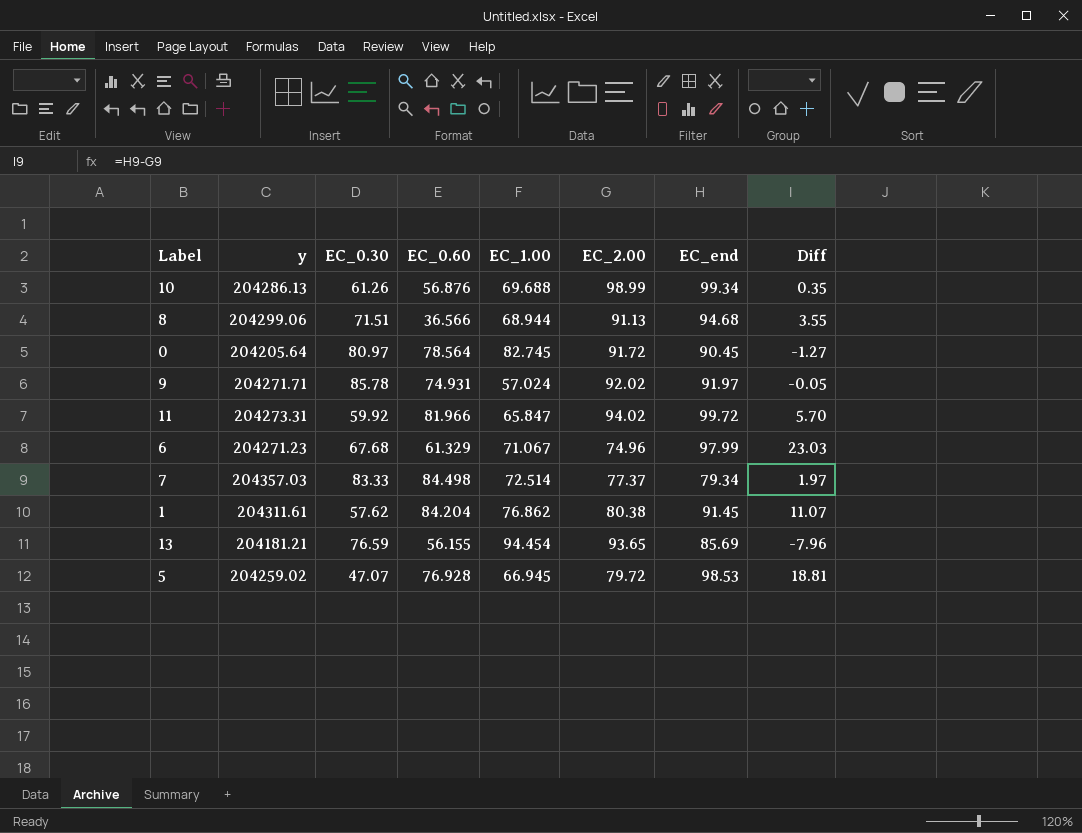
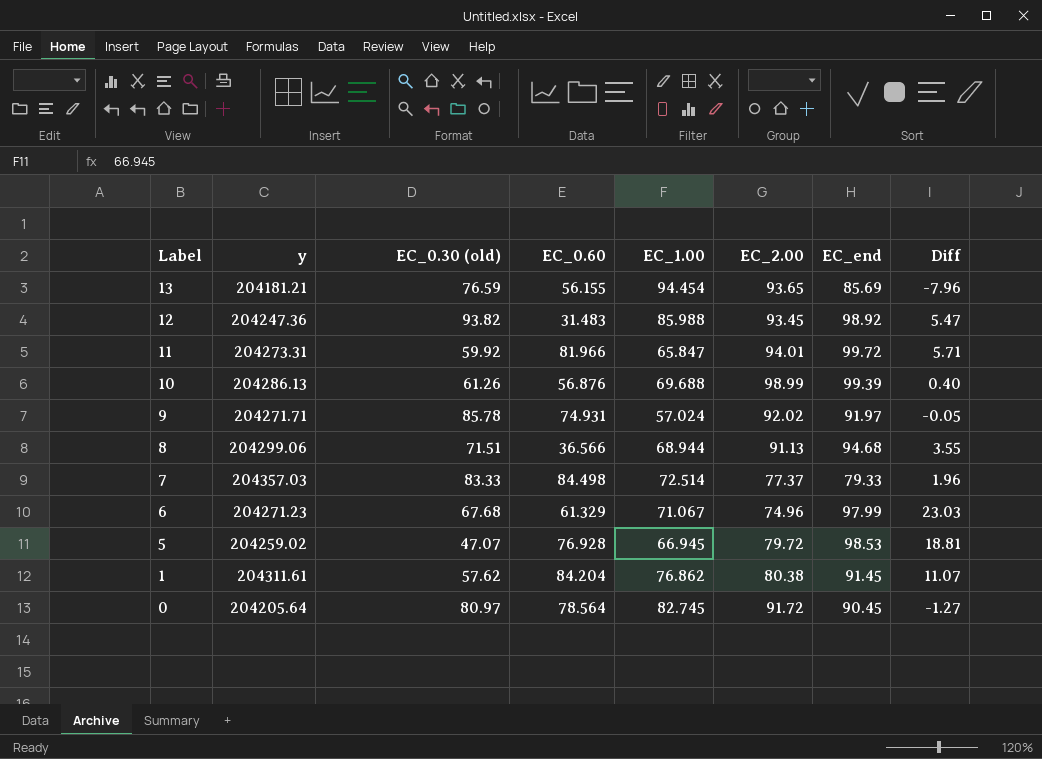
row order: none -> Label descending
column name: EC_0.30 -> EC_0.30 (old)
row 12: none -> 204247.36 | 93.82 | 31.483 | 85.988 | 93.45 | 98.92 | 5.47
11 | EC_2.00: 94.02 -> 94.01
11 | Diff: 5.70 -> 5.71
10 | EC_end: 99.34 -> 99.39
10 | Diff: 0.35 -> 0.40
7 | EC_end: 79.34 -> 79.33
7 | Diff: 1.97 -> 1.96

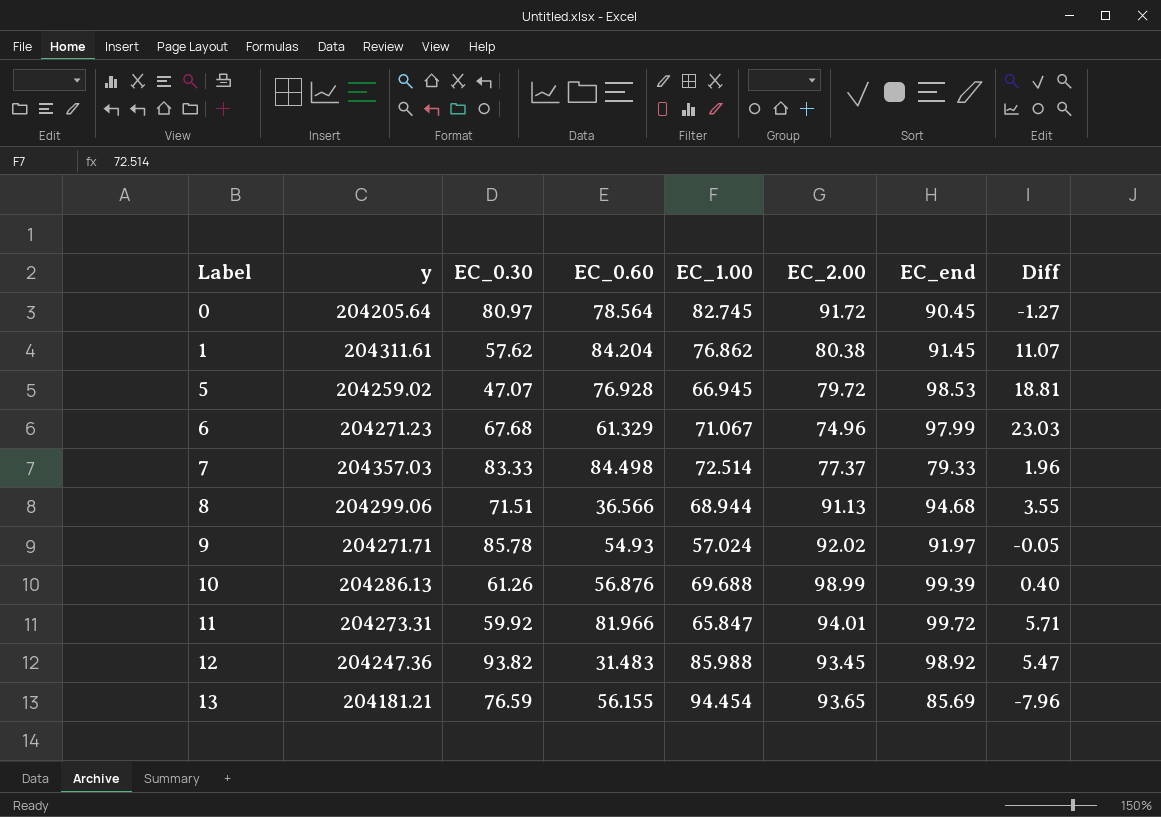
row order: Label descending -> Label ascending
column name: EC_0.30 (old) -> EC_0.30
9 | EC_0.60: 74.931 -> 54.93

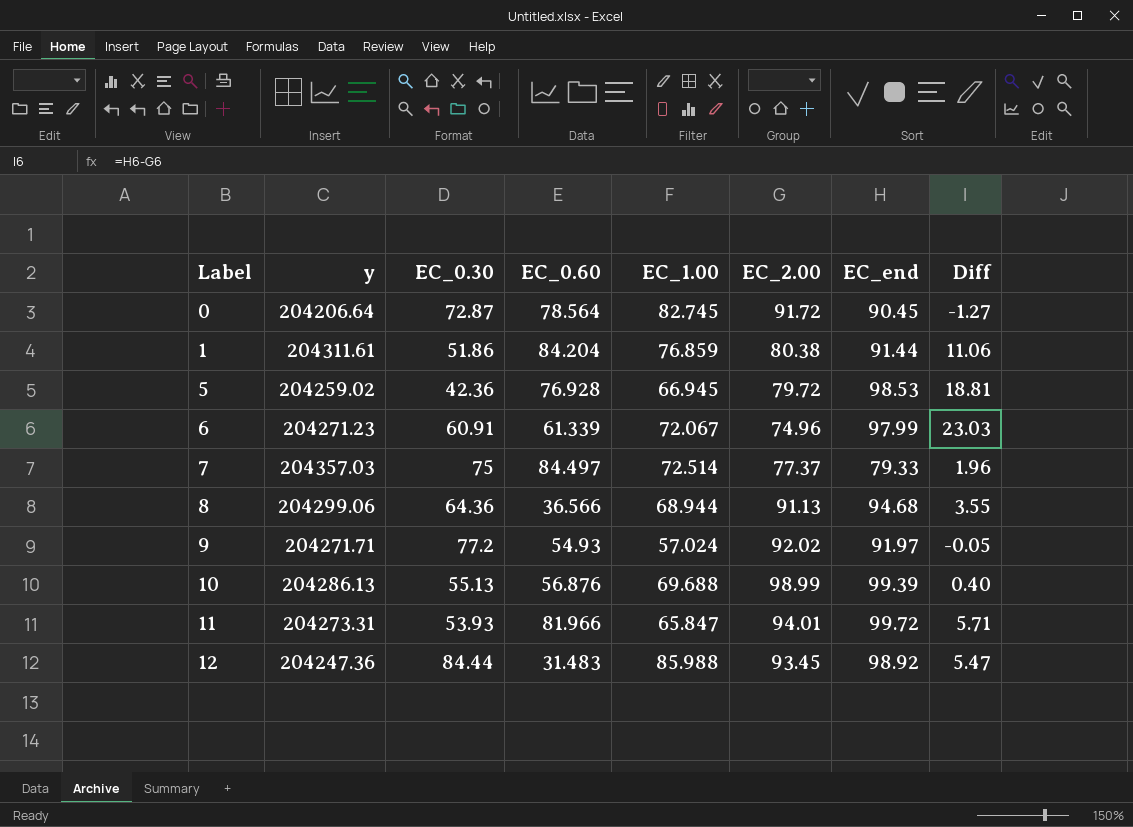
row 13: 204181.21 | 76.59 | 56.155 | 94.454 | 93.65 | 85.69 | -7.96 -> none
0 | y: 204205.64 -> 204206.64
0 | EC_0.30: 80.97 -> 72.87
1 | EC_0.30: 57.62 -> 51.86
1 | EC_1.00: 76.862 -> 76.859
1 | EC_end: 91.45 -> 91.44
1 | Diff: 11.07 -> 11.06
5 | EC_0.30: 47.07 -> 42.36
6 | EC_0.30: 67.68 -> 60.91
6 | EC_0.60: 61.329 -> 61.339
6 | EC_1.00: 71.067 -> 72.067
7 | EC_0.30: 83.33 -> 75
7 | EC_0.60: 84.498 -> 84.497
8 | EC_0.30: 71.51 -> 64.36
9 | EC_0.30: 85.78 -> 77.2
10 | EC_0.30: 61.26 -> 55.13
11 | EC_0.30: 59.92 -> 53.93
12 | EC_0.30: 93.82 -> 84.44

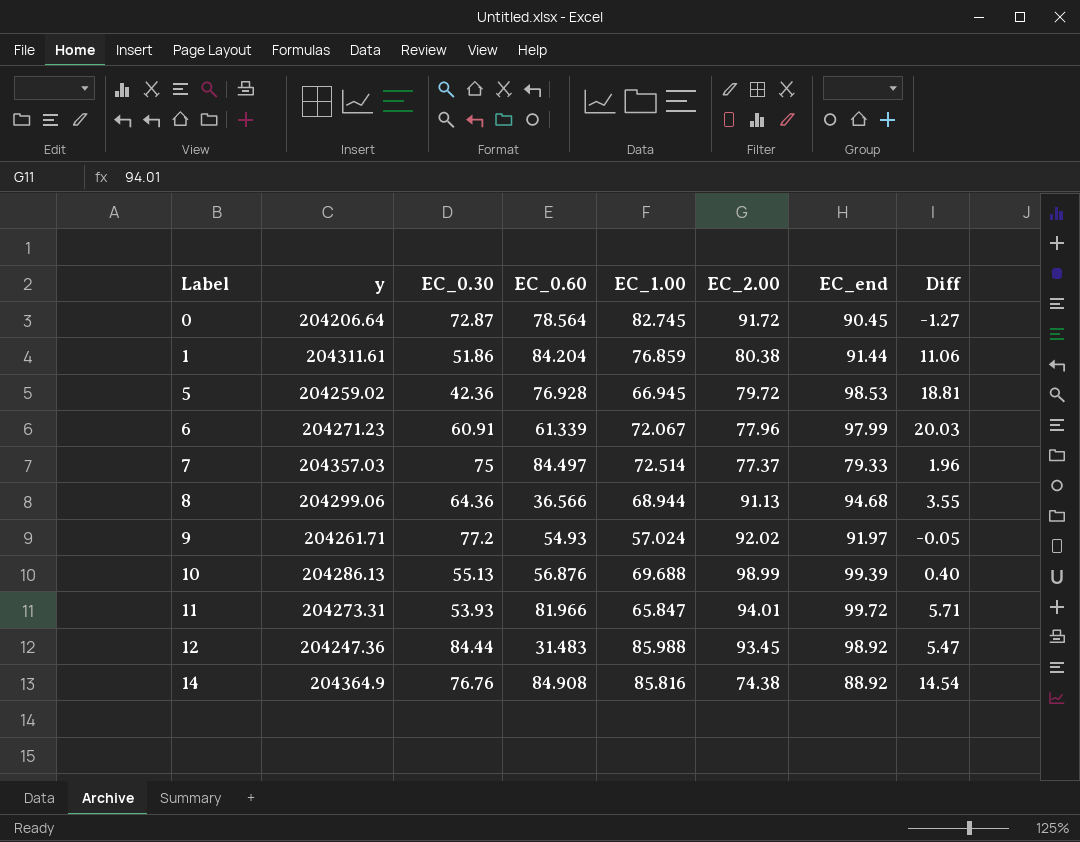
6 | EC_2.00: 74.96 -> 77.96
6 | Diff: 23.03 -> 20.03
9 | y: 204271.71 -> 204261.71
row 14: none -> 204364.9 | 76.76 | 84.908 | 85.816 | 74.38 | 88.92 | 14.54

